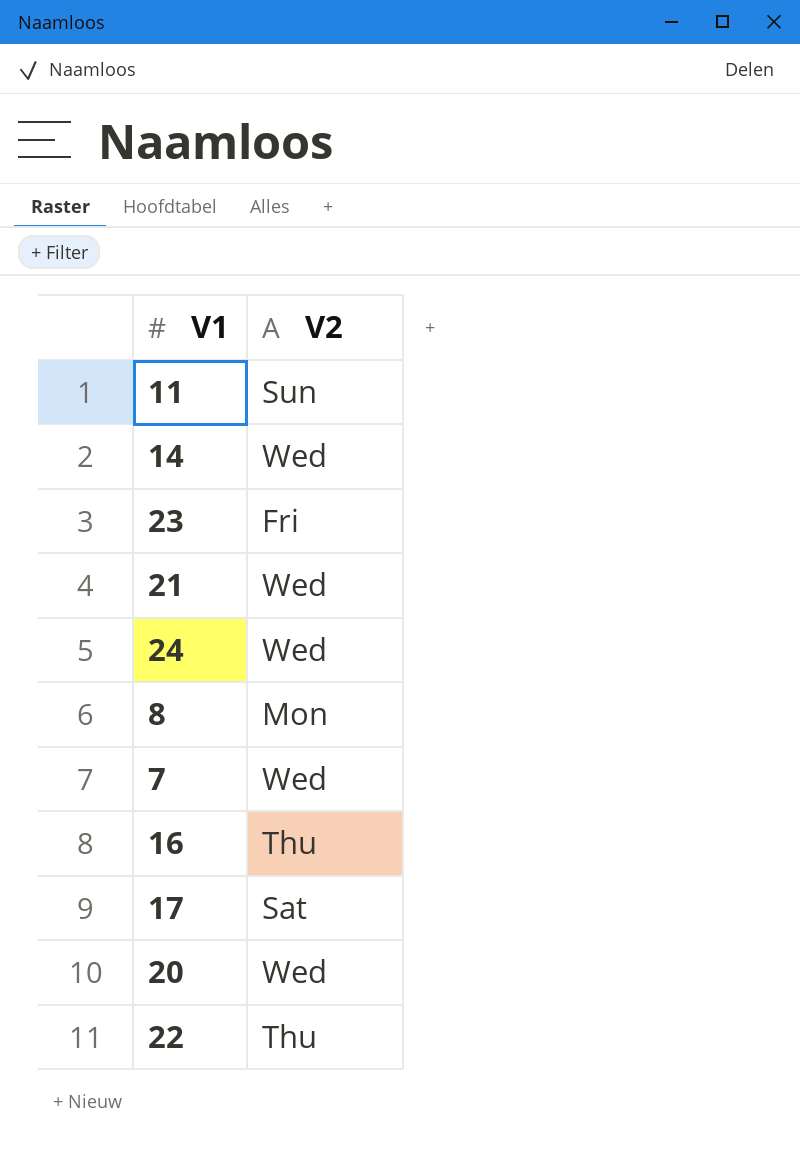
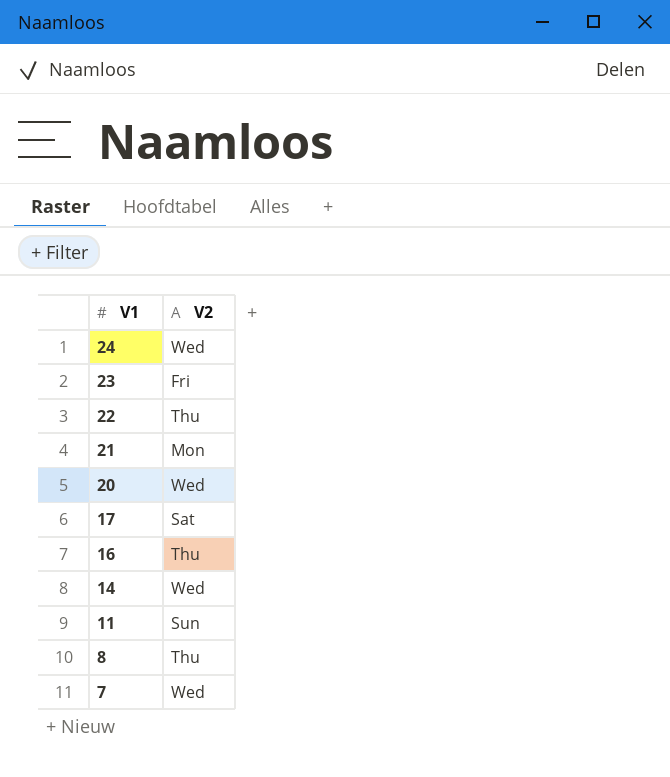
row order: none -> V1 descending
21 | V2: Wed -> Mon
8 | V2: Mon -> Thu

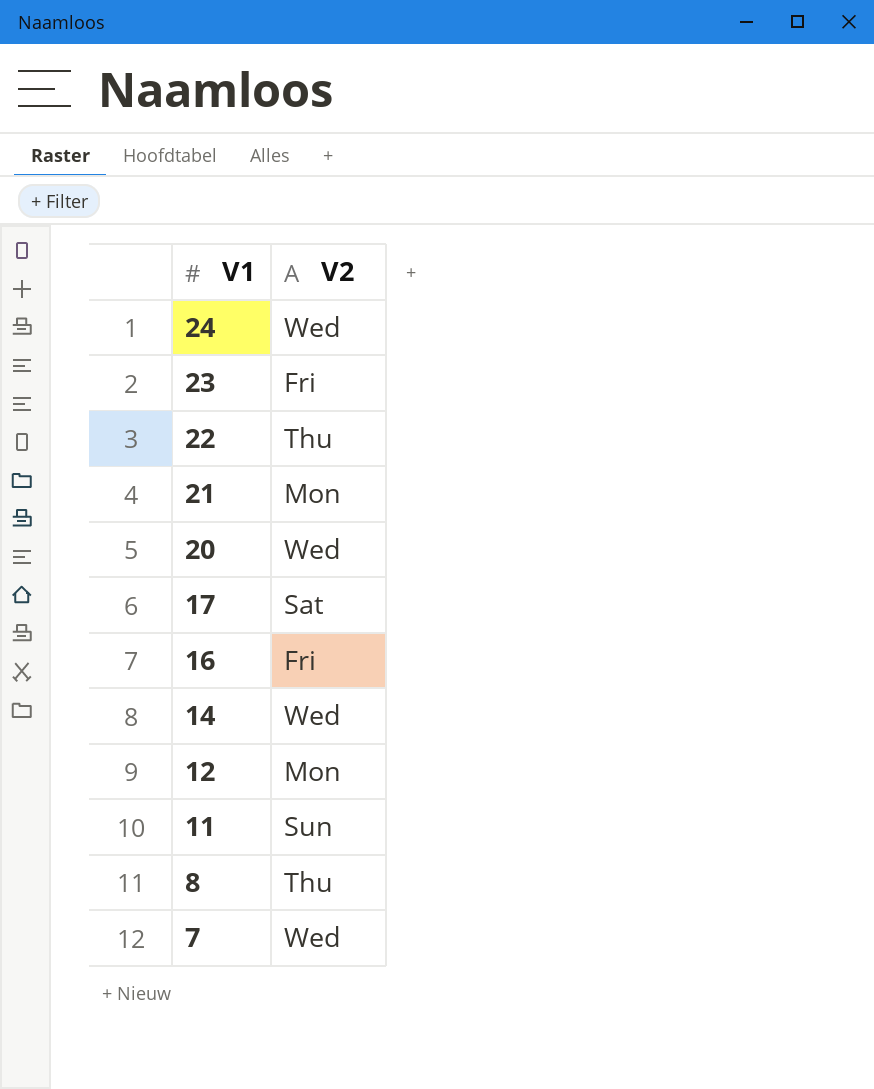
16 | V2: Thu -> Fri
row 12: none -> Mon

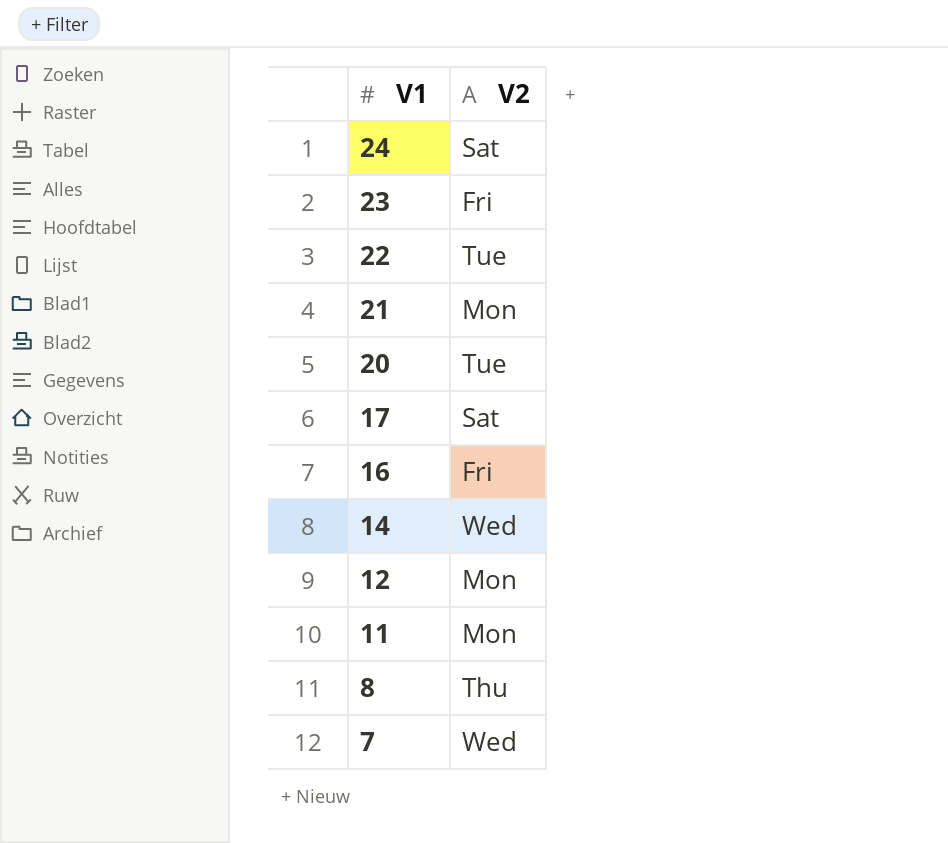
24 | V2: Wed -> Sat
22 | V2: Thu -> Tue
20 | V2: Wed -> Tue
11 | V2: Sun -> Mon

